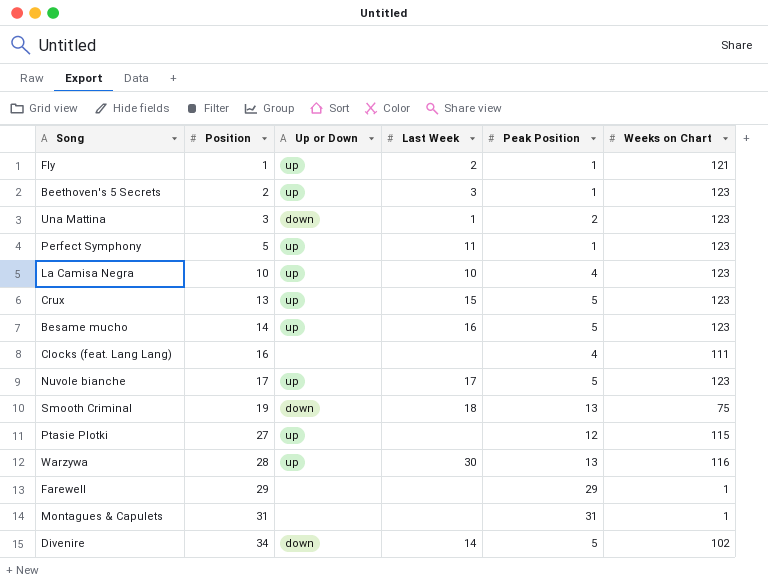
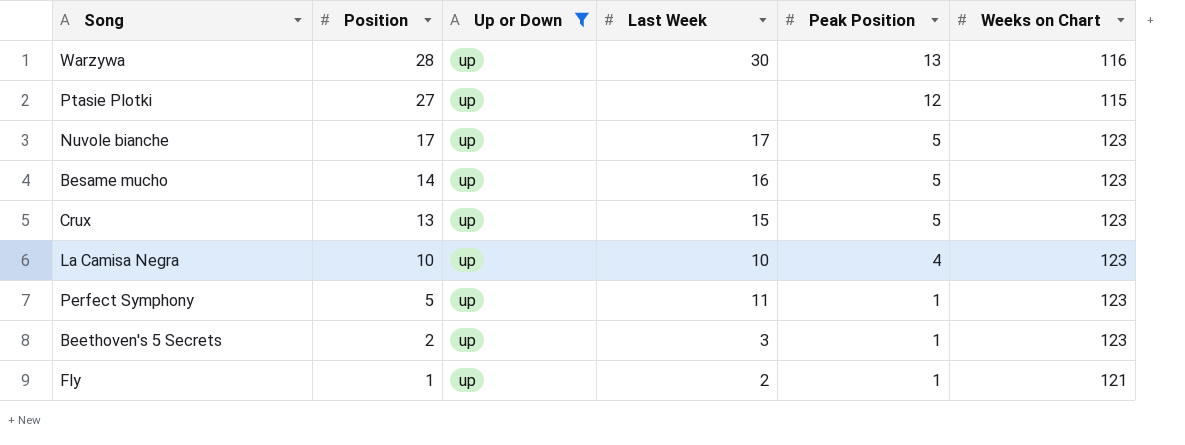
filter: none -> Up or Down = up
row order: Position ascending -> Position descending

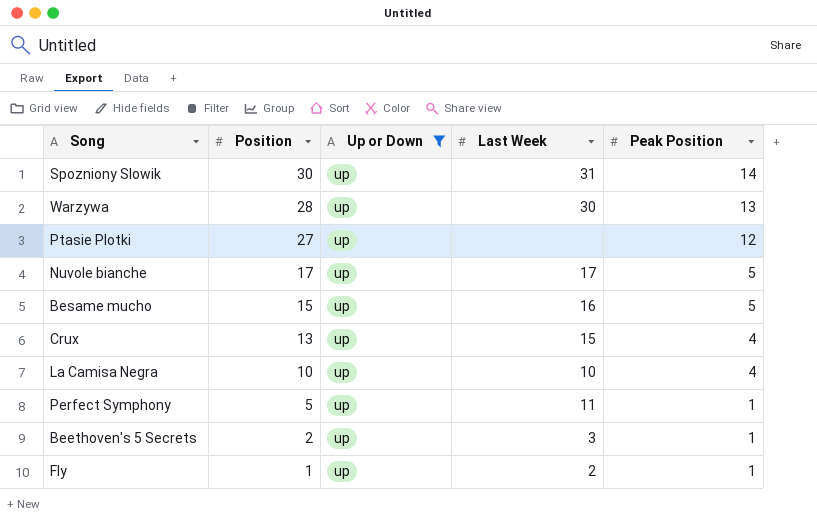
column Weeks on Chart | position: 6 -> none
row Spozniony Slowik: none -> 30 | up | 31 | 14
Besame mucho | Position: 14 -> 15
Crux | Peak Position: 5 -> 4

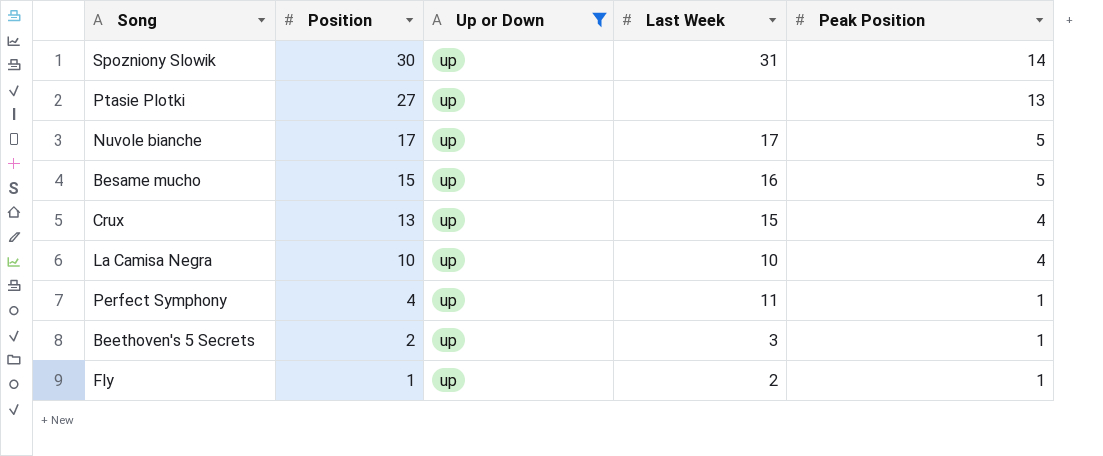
row Warzywa: 28 | up | 30 | 13 -> none
Ptasie Plotki | Peak Position: 12 -> 13
Perfect Symphony | Position: 5 -> 4

